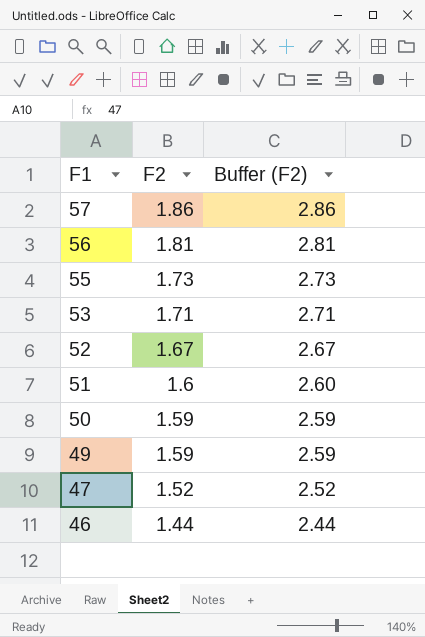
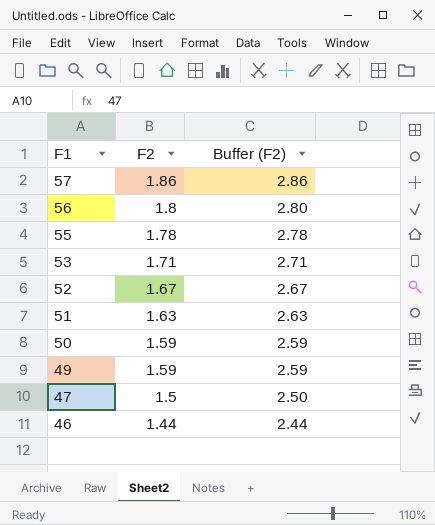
56 | F2: 1.81 -> 1.8
56 | Buffer (F2): 2.81 -> 2.80
55 | F2: 1.73 -> 1.78
55 | Buffer (F2): 2.73 -> 2.78
51 | F2: 1.6 -> 1.63
51 | Buffer (F2): 2.60 -> 2.63
47 | F2: 1.52 -> 1.5
47 | Buffer (F2): 2.52 -> 2.50

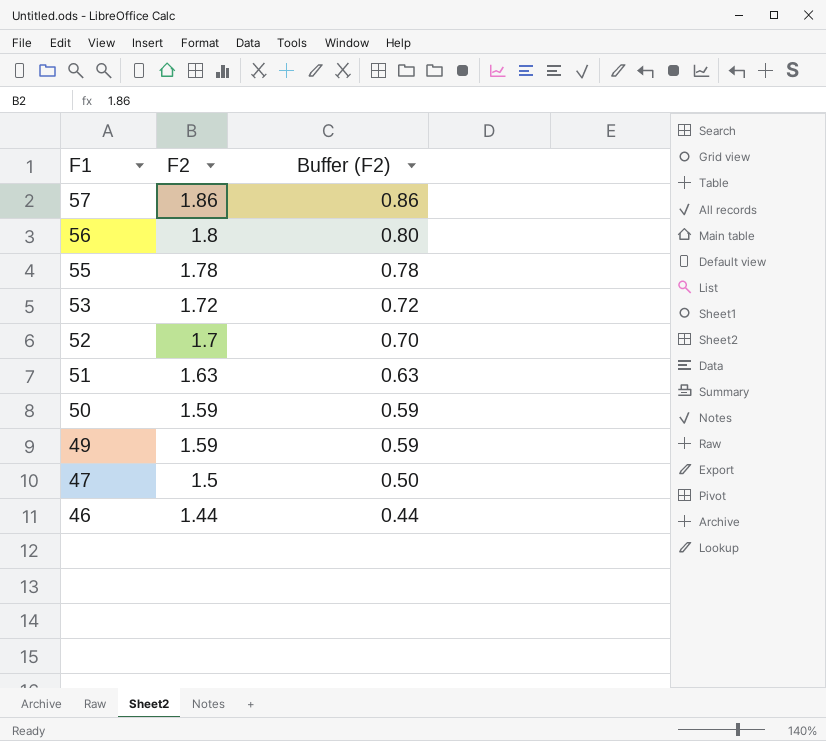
column Buffer (F2) | formula: [F2] + 1 -> [F2] - 1
53 | F2: 1.71 -> 1.72
52 | F2: 1.67 -> 1.7

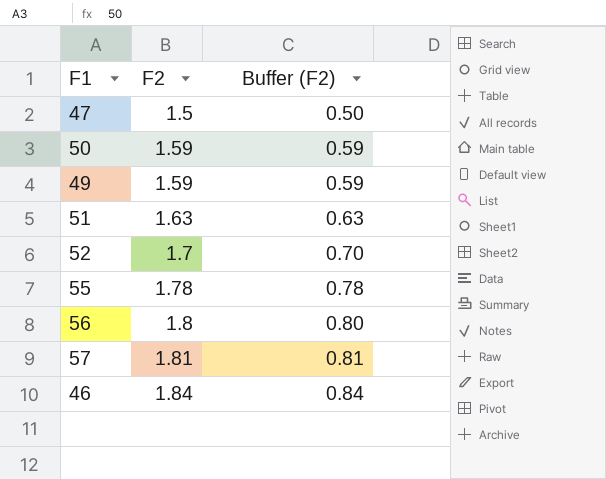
row order: F1 descending -> F2 ascending
row 53: 1.72 | 0.72 -> none
57 | F2: 1.86 -> 1.81
57 | Buffer (F2): 0.86 -> 0.81
46 | F2: 1.44 -> 1.84
46 | Buffer (F2): 0.44 -> 0.84

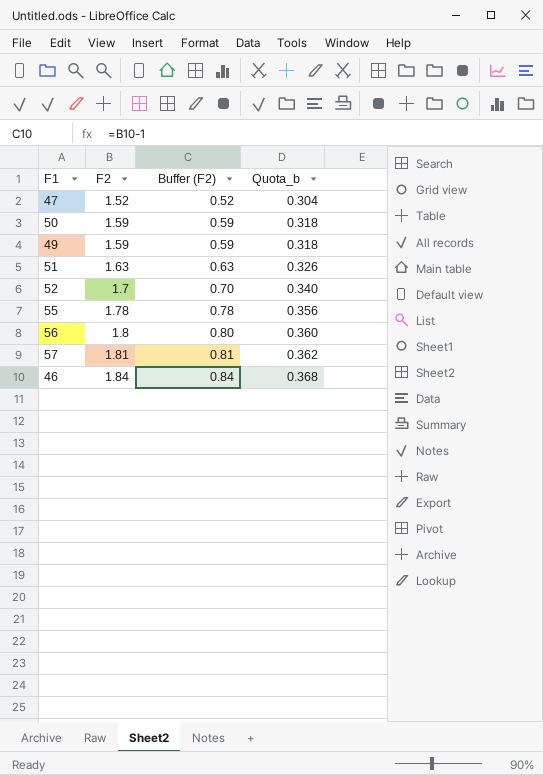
column Quota_b | formula: none -> [F2] * 0.2
47 | F2: 1.5 -> 1.52
47 | Buffer (F2): 0.50 -> 0.52

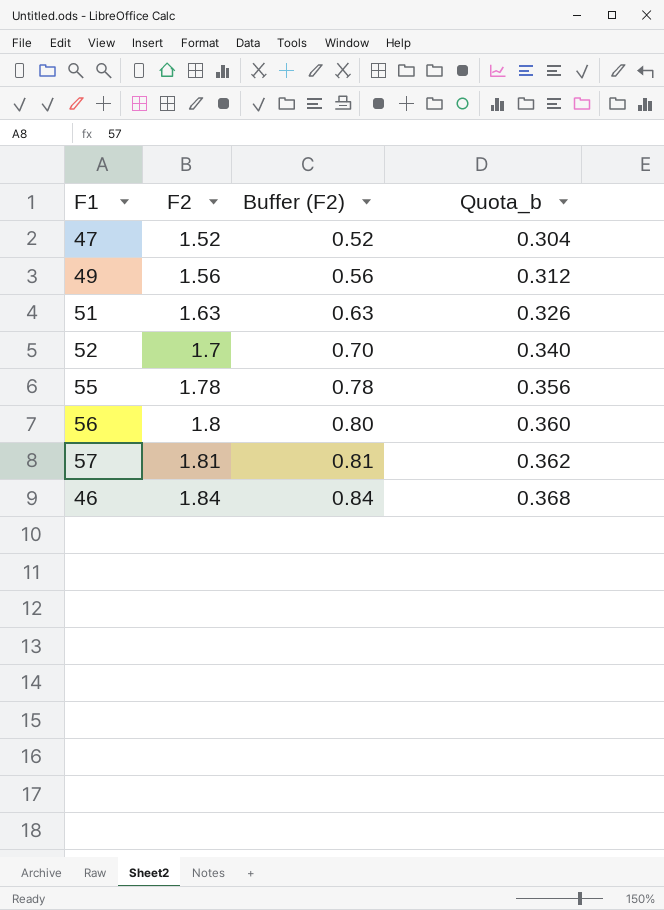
row 50: 1.59 | 0.59 | 0.318 -> none
49 | F2: 1.59 -> 1.56
49 | Buffer (F2): 0.59 -> 0.56
49 | Quota_b: 0.318 -> 0.312

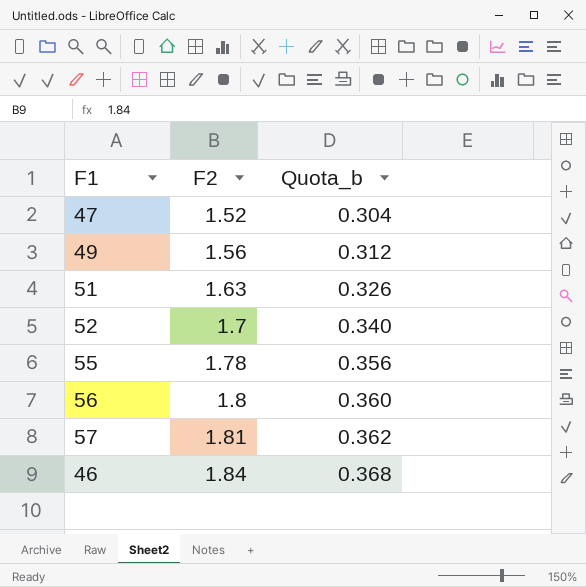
column Buffer (F2) | formula: [F2] - 1 -> none

